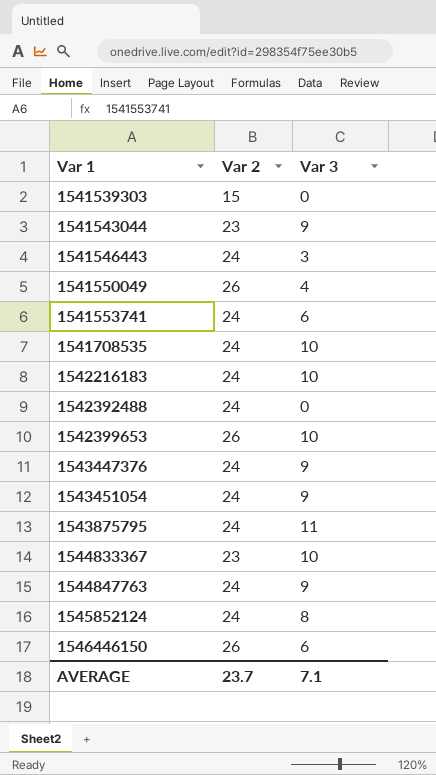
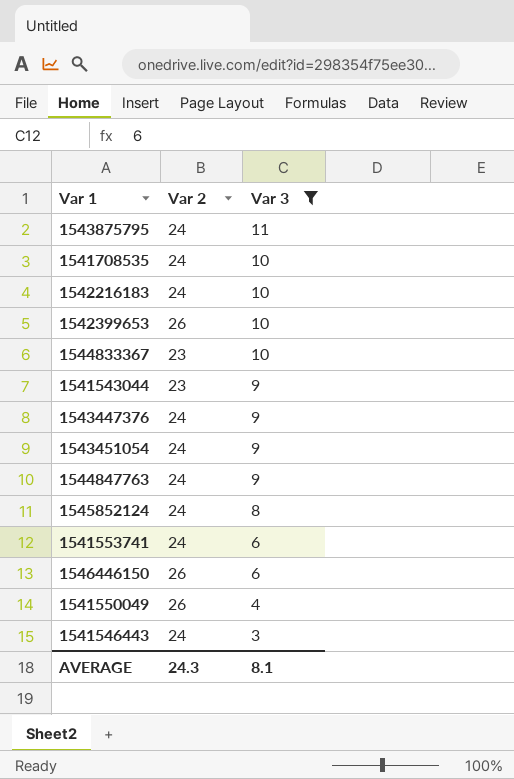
filter: none -> Var 3 != 0
row order: Var 1 ascending -> Var 3 descending
AVERAGE | Var 2: 23.7 -> 24.3
AVERAGE | Var 3: 7.1 -> 8.1

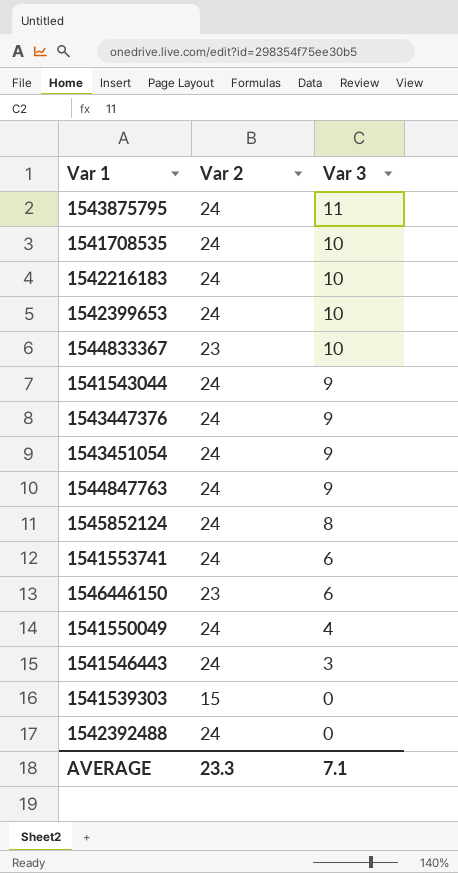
filter: Var 3 != 0 -> none
1542399653 | Var 2: 26 -> 24
1541543044 | Var 2: 23 -> 24
1546446150 | Var 2: 26 -> 23
1541550049 | Var 2: 26 -> 24
AVERAGE | Var 2: 24.3 -> 23.3
AVERAGE | Var 3: 8.1 -> 7.1

